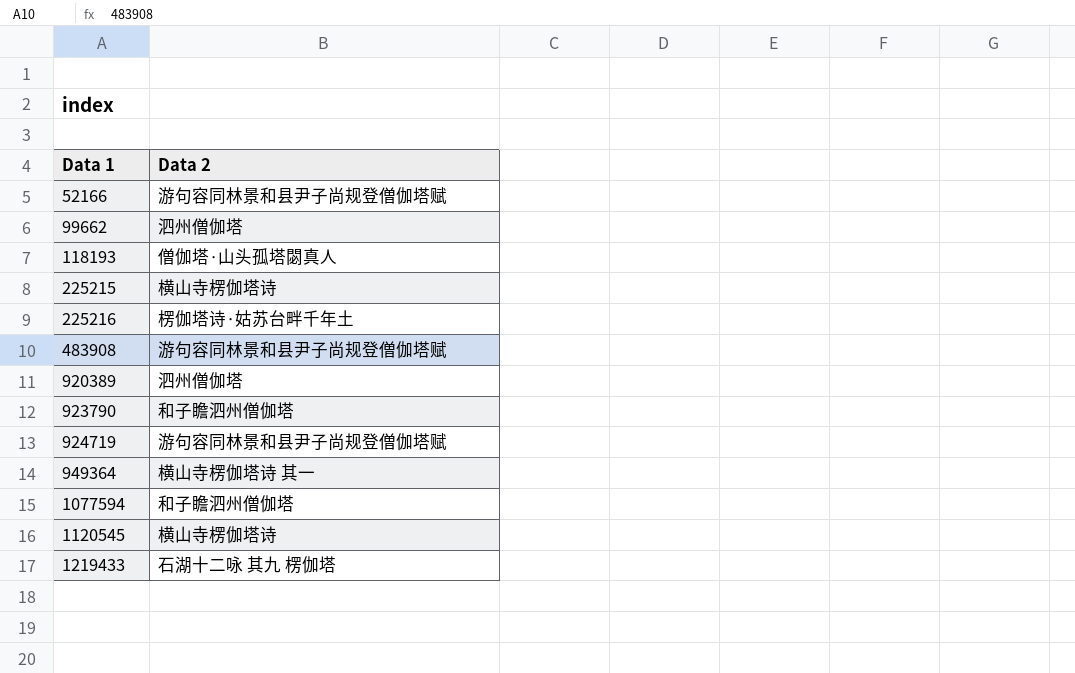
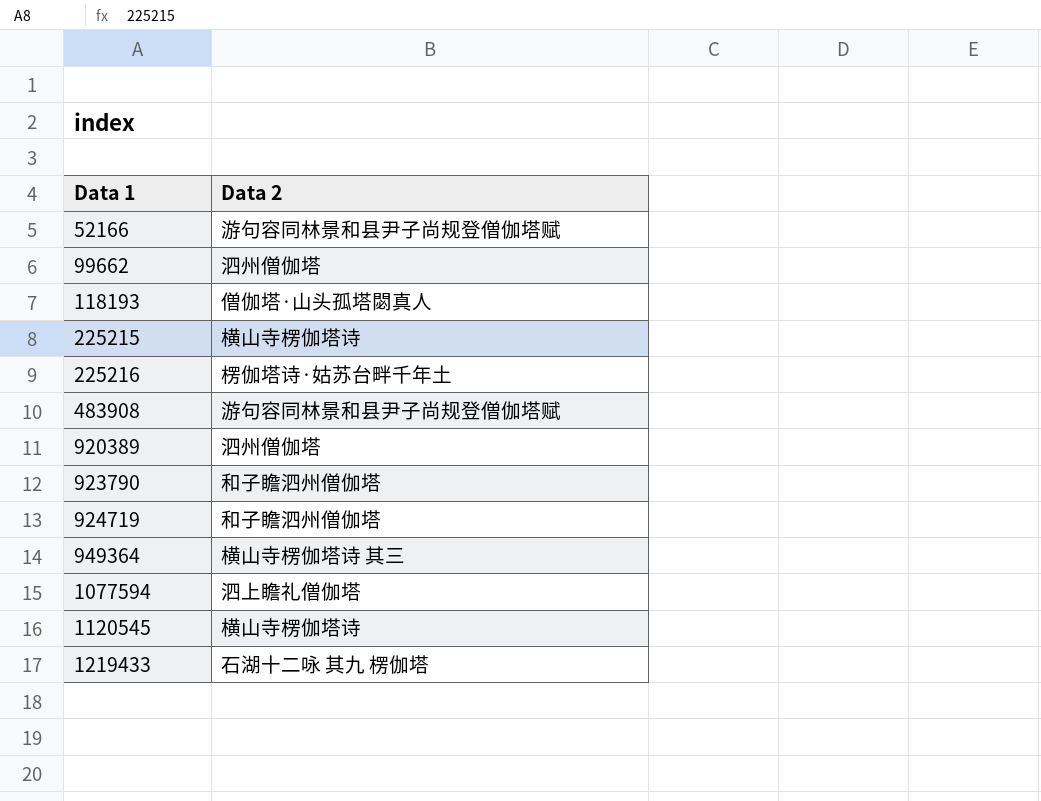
924719 | Data 2: 游句容同林景和县尹子尚规登僧伽塔赋 -> 和子瞻泗州僧伽塔
949364 | Data 2: 横山寺楞伽塔诗 其一 -> 横山寺楞伽塔诗 其三
1077594 | Data 2: 和子瞻泗州僧伽塔 -> 泗上瞻礼僧伽塔

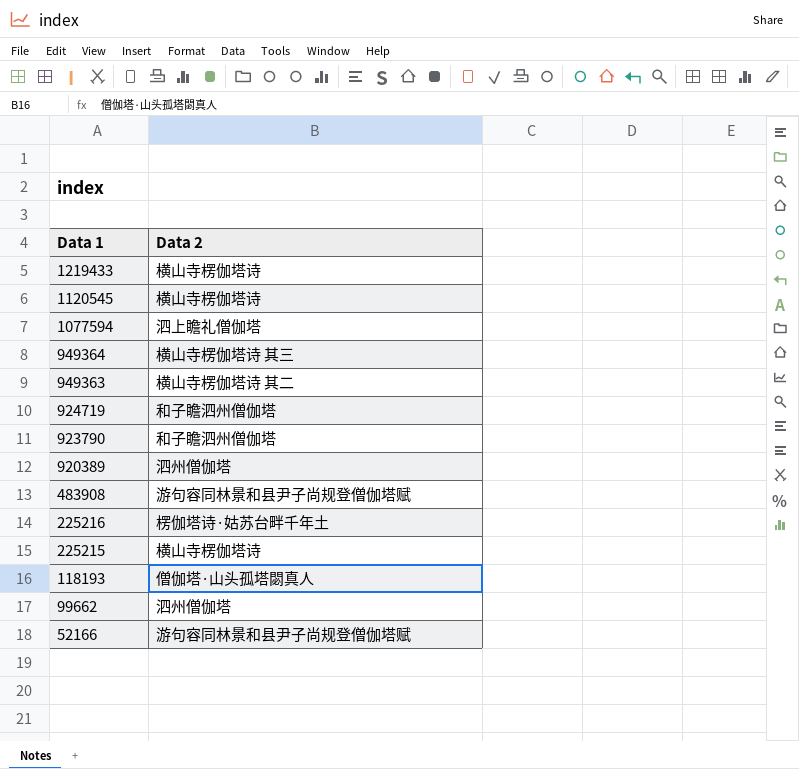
row order: Data 1 ascending -> Data 1 descending
1219433 | Data 2: 石湖十二咏 其九 楞伽塔 -> 横山寺楞伽塔诗
row 949363: none -> 横山寺楞伽塔诗 其二

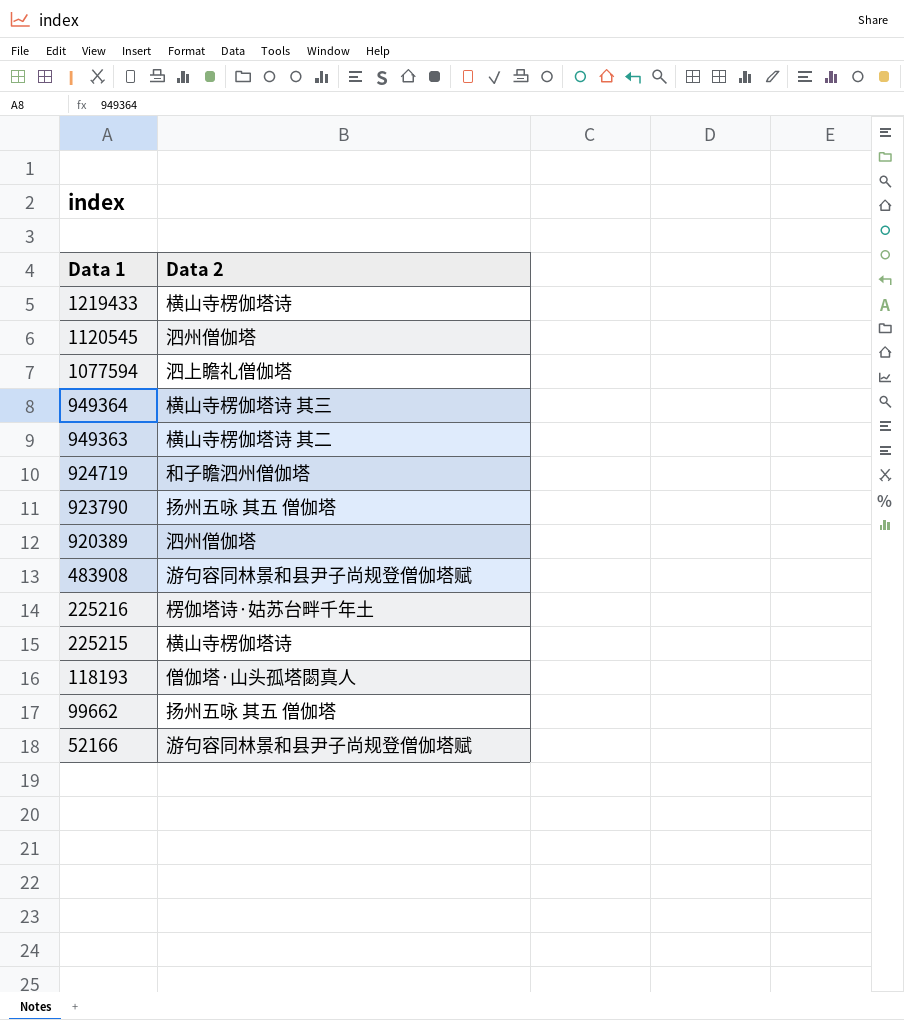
1120545 | Data 2: 横山寺楞伽塔诗 -> 泗州僧伽塔
923790 | Data 2: 和子瞻泗州僧伽塔 -> 扬州五咏 其五 僧伽塔
99662 | Data 2: 泗州僧伽塔 -> 扬州五咏 其五 僧伽塔

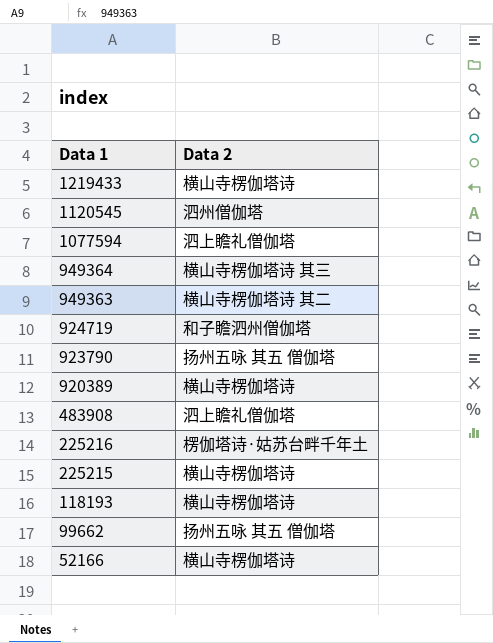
920389 | Data 2: 泗州僧伽塔 -> 横山寺楞伽塔诗
483908 | Data 2: 游句容同林景和县尹子尚规登僧伽塔赋 -> 泗上瞻礼僧伽塔
118193 | Data 2: 僧伽塔·山头孤塔閟真人 -> 横山寺楞伽塔诗
52166 | Data 2: 游句容同林景和县尹子尚规登僧伽塔赋 -> 横山寺楞伽塔诗

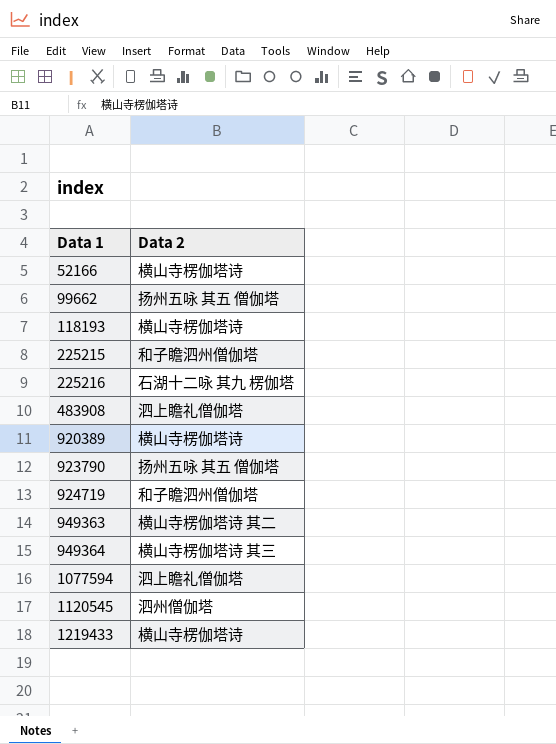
row order: Data 1 descending -> Data 1 ascending
225215 | Data 2: 横山寺楞伽塔诗 -> 和子瞻泗州僧伽塔
225216 | Data 2: 楞伽塔诗·姑苏台畔千年土 -> 石湖十二咏 其九 楞伽塔

